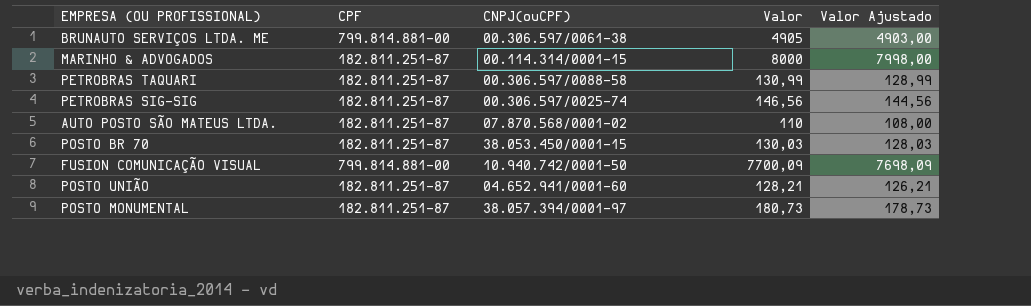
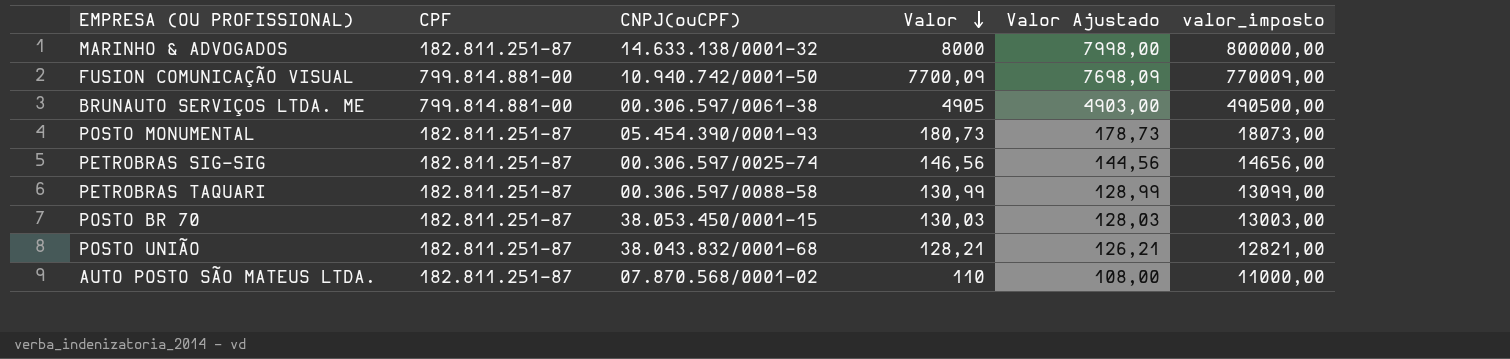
row order: none -> Valor descending
column valor_imposto | formula: none -> [Valor] * 100
MARINHO & ADVOGADOS | CNPJ(ouCPF): 00.114.314/0001-15 -> 14.633.138/0001-32
POSTO MONUMENTAL | CNPJ(ouCPF): 38.057.394/0001-97 -> 05.454.390/0001-93
POSTO UNIÃO | CNPJ(ouCPF): 04.652.941/0001-60 -> 38.043.832/0001-68

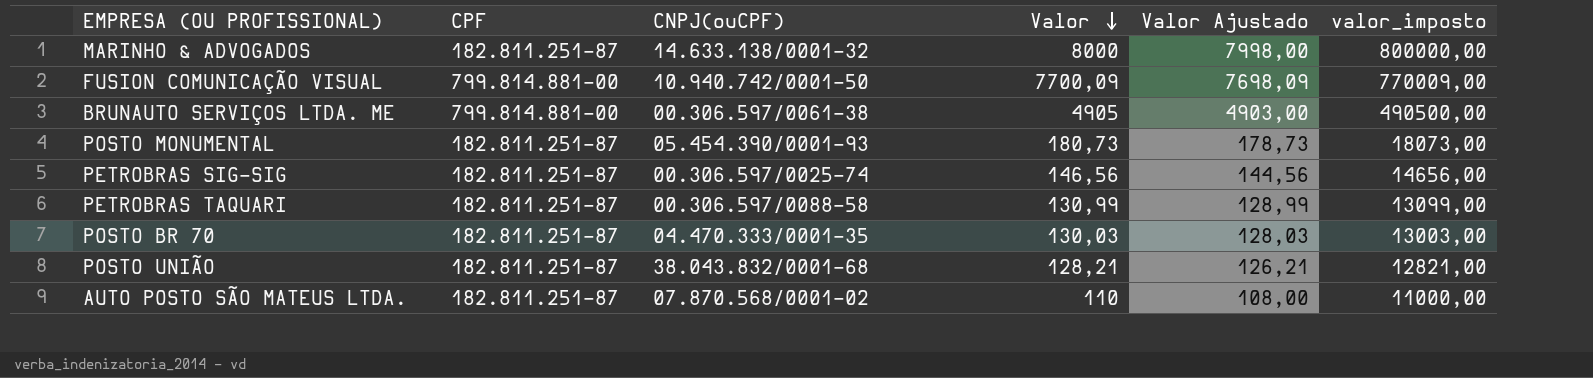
POSTO BR 70 | CNPJ(ouCPF): 38.053.450/0001-15 -> 04.470.333/0001-35

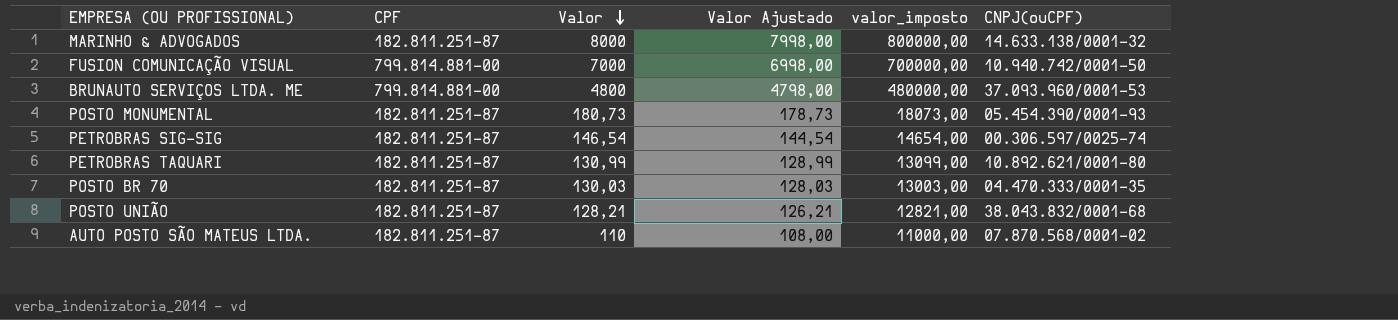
column CNPJ(ouCPF) | position: 3 -> 6
FUSION COMUNICAÇÃO VISUAL | Valor: 7700,09 -> 7000
FUSION COMUNICAÇÃO VISUAL | Valor Ajustado: 7698,09 -> 6998,00
FUSION COMUNICAÇÃO VISUAL | valor_imposto: 770009,00 -> 700000,00
BRUNAUTO SERVIÇOS LTDA. ME | Valor: 4905 -> 4800
BRUNAUTO SERVIÇOS LTDA. ME | Valor Ajustado: 4903,00 -> 4798,00
BRUNAUTO SERVIÇOS LTDA. ME | valor_imposto: 490500,00 -> 480000,00
BRUNAUTO SERVIÇOS LTDA. ME | CNPJ(ouCPF): 00.306.597/0061-38 -> 37.093.960/0001-53
PETROBRAS SIG-SIG | Valor: 146,56 -> 146,54
PETROBRAS SIG-SIG | Valor Ajustado: 144,56 -> 144,54
PETROBRAS SIG-SIG | valor_imposto: 14656,00 -> 14654,00
PETROBRAS TAQUARI | CNPJ(ouCPF): 00.306.597/0088-58 -> 10.892.621/0001-80

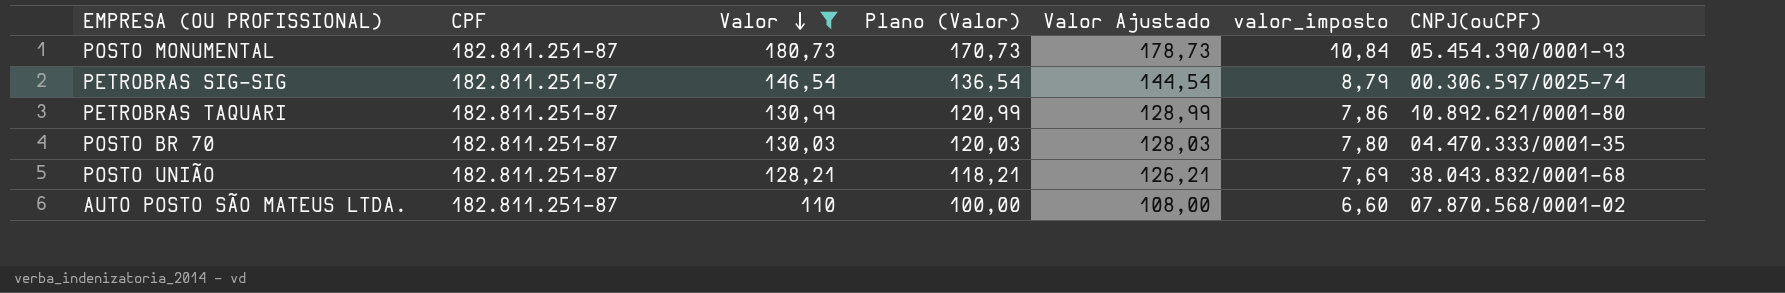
filter: none -> Valor <= 180,73
column Plano (Valor) | formula: none -> [Valor] - 10
column valor_imposto | formula: [Valor] * 100 -> [Valor] * 0,06

